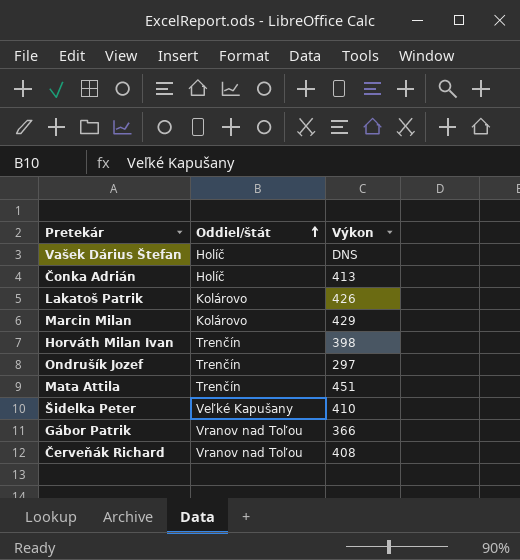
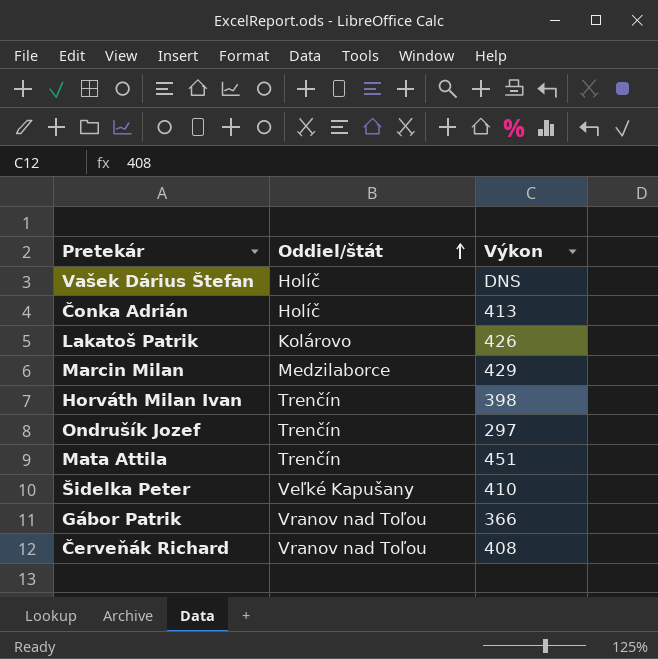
Marcin Milan | Oddiel/štát: Kolárovo -> Medzilaborce

